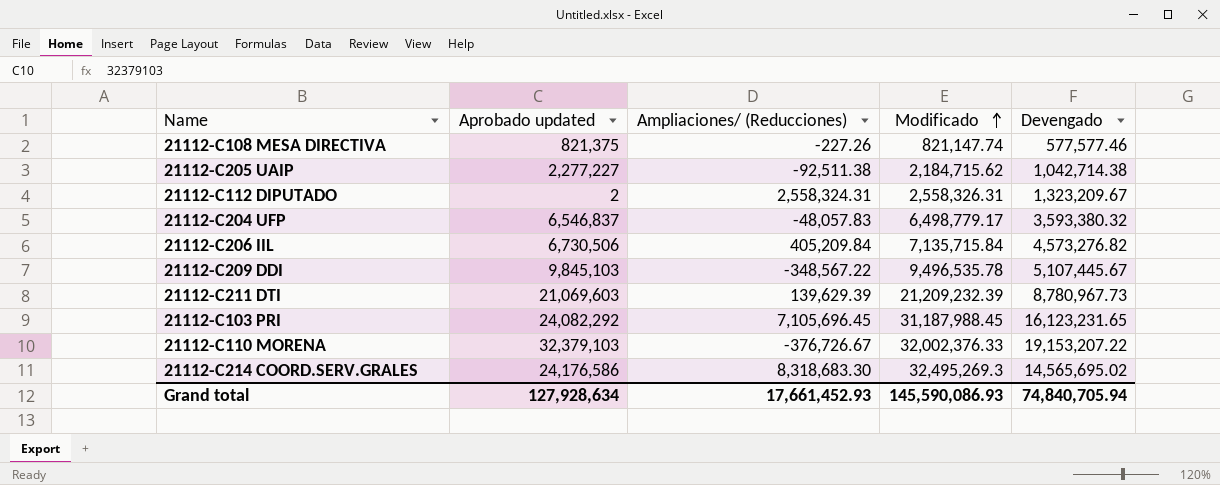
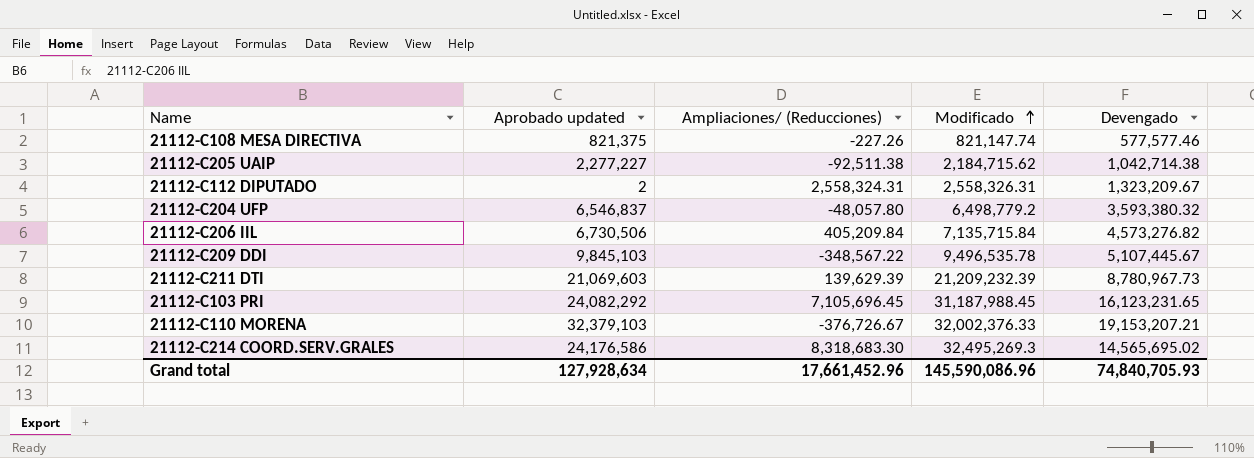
21112-C204 UFP | Ampliaciones/ (Reducciones): -48,057.83 -> -48,057.80
21112-C204 UFP | Modificado: 6,498,779.17 -> 6,498,779.2
21112-C110 MORENA | Devengado: 19,153,207.22 -> 19,153,207.21
Grand total | Ampliaciones/ (Reducciones): 17,661,452.93 -> 17,661,452.96
Grand total | Modificado: 145,590,086.93 -> 145,590,086.96
Grand total | Devengado: 74,840,705.94 -> 74,840,705.93

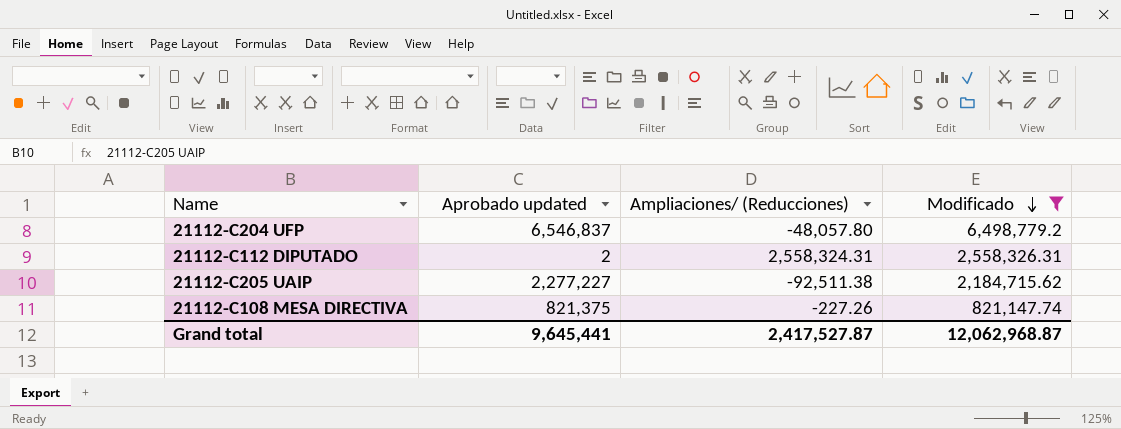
filter: none -> Modificado <= 6,498,779.2
row order: Modificado ascending -> Modificado descending
column Devengado | position: 5 -> none
Grand total | Aprobado updated: 127,928,634 -> 9,645,441
Grand total | Ampliaciones/ (Reducciones): 17,661,452.96 -> 2,417,527.87
Grand total | Modificado: 145,590,086.96 -> 12,062,968.87

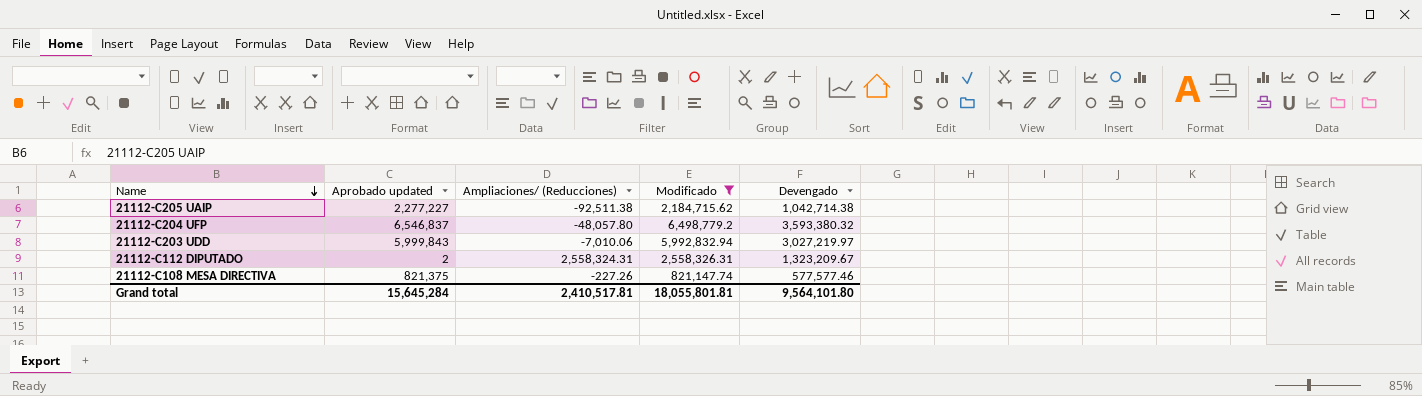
row order: Modificado descending -> Name descending
column Devengado | position: none -> 5
row 21112-C203 UDD: none -> 5,999,843 | -7,010.06 | 5,992,832.94 | 3,027,219.97
Grand total | Aprobado updated: 9,645,441 -> 15,645,284
Grand total | Ampliaciones/ (Reducciones): 2,417,527.87 -> 2,410,517.81
Grand total | Modificado: 12,062,968.87 -> 18,055,801.81

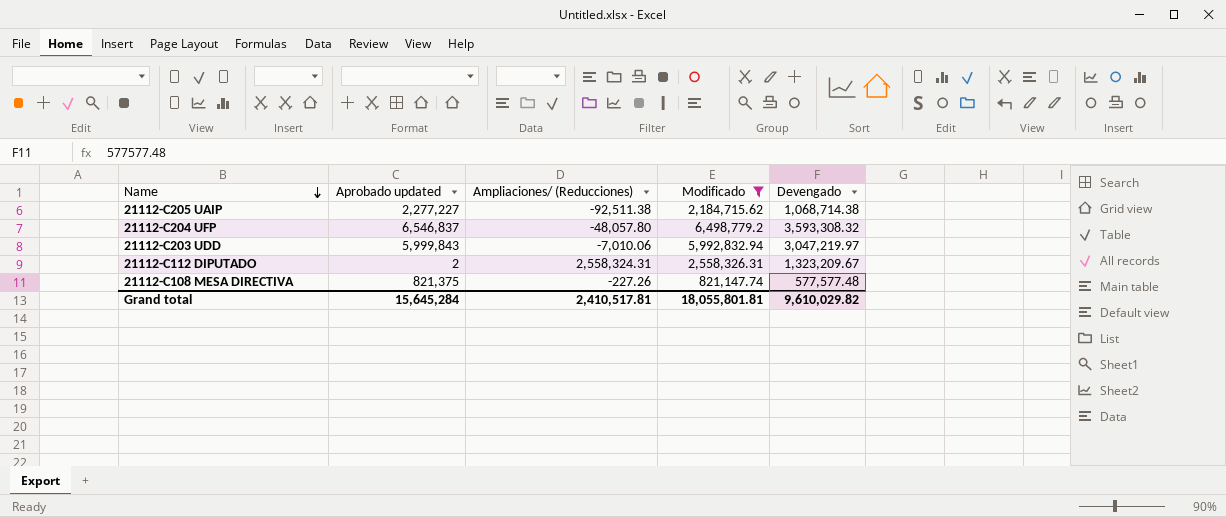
21112-C205 UAIP | Devengado: 1,042,714.38 -> 1,068,714.38
21112-C204 UFP | Devengado: 3,593,380.32 -> 3,593,308.32
21112-C203 UDD | Devengado: 3,027,219.97 -> 3,047,219.97
21112-C108 MESA DIRECTIVA | Devengado: 577,577.46 -> 577,577.48
Grand total | Devengado: 9,564,101.80 -> 9,610,029.82

